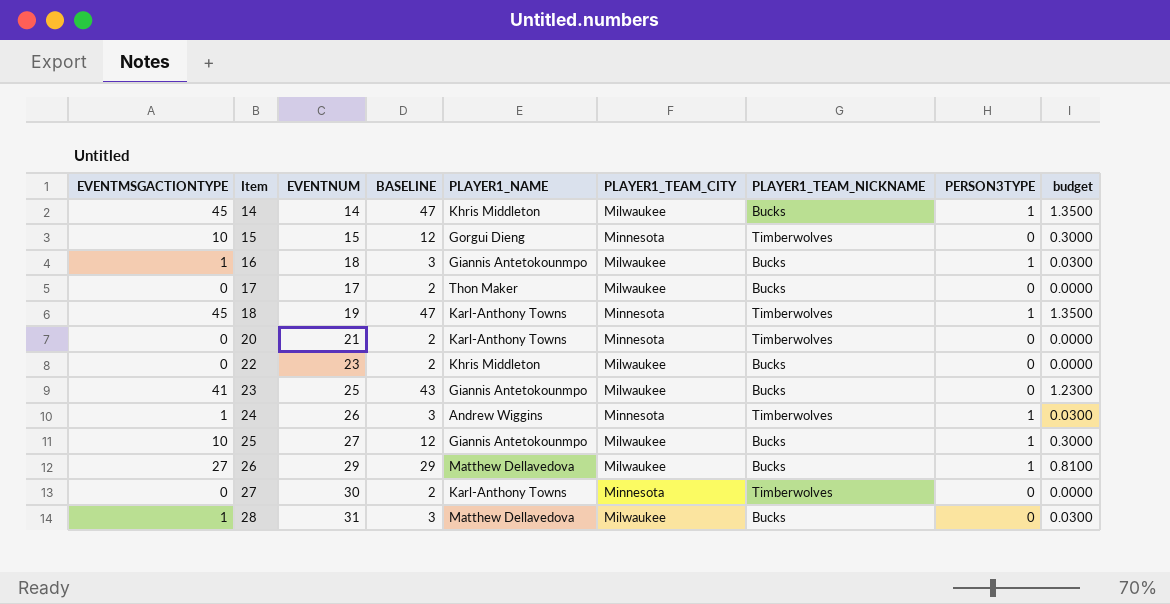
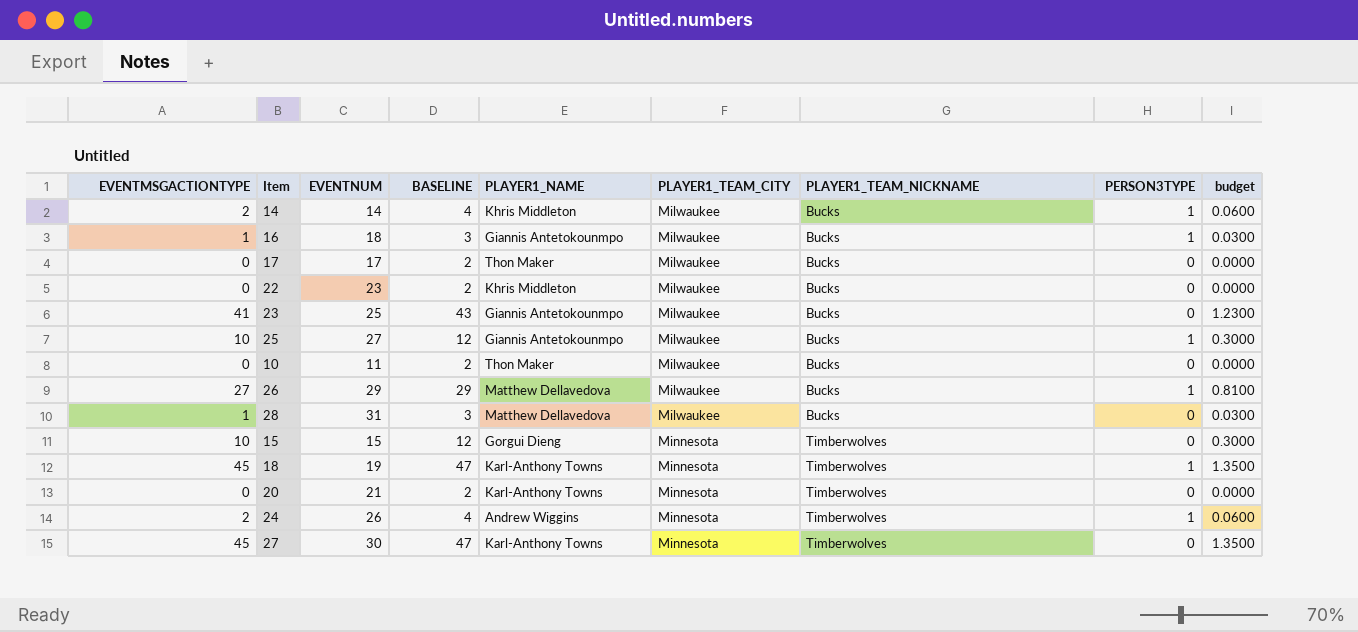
row order: Item ascending -> PLAYER1_TEAM_CITY ascending
14 | EVENTMSGACTIONTYPE: 45 -> 2
14 | BASELINE: 47 -> 4
14 | budget: 1.3500 -> 0.0600
row 10: none -> 0 | 11 | 2 | Thon Maker | Milwaukee | Bucks | 0 | 0.0000
24 | EVENTMSGACTIONTYPE: 1 -> 2
24 | BASELINE: 3 -> 4
24 | budget: 0.0300 -> 0.0600
27 | EVENTMSGACTIONTYPE: 0 -> 45
27 | BASELINE: 2 -> 47
27 | budget: 0.0000 -> 1.3500

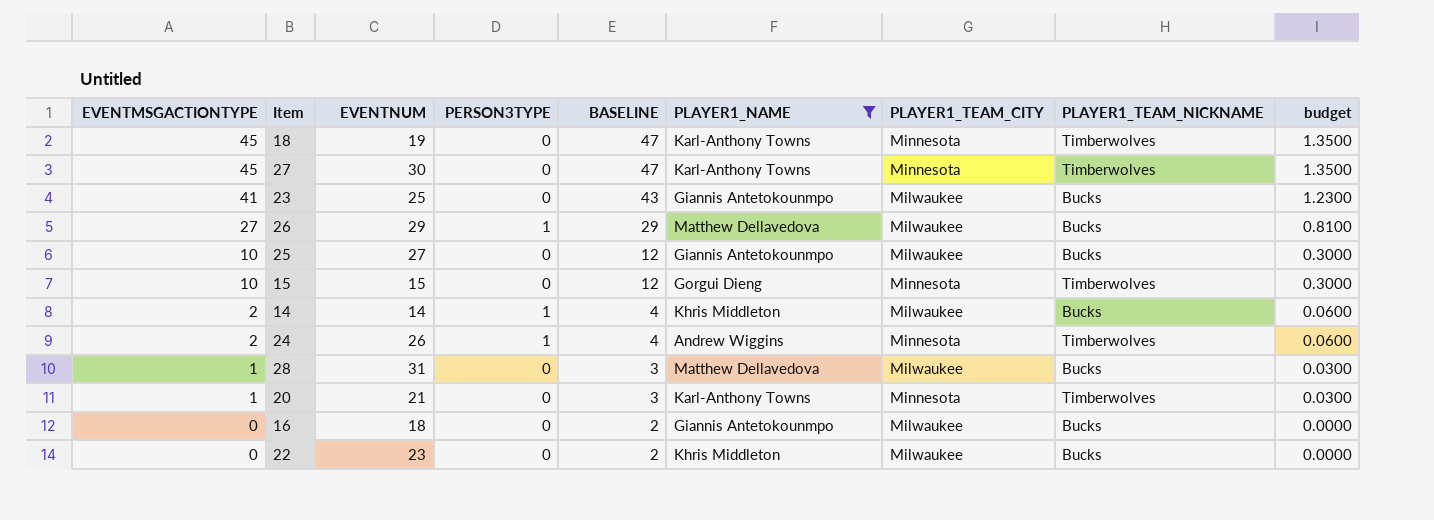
filter: none -> PLAYER1_NAME != Thon Maker
row order: PLAYER1_TEAM_CITY ascending -> EVENTMSGACTIONTYPE descending
column PERSON3TYPE | position: 8 -> 4
18 | PERSON3TYPE: 1 -> 0
25 | PERSON3TYPE: 1 -> 0
20 | EVENTMSGACTIONTYPE: 0 -> 1
20 | BASELINE: 2 -> 3
20 | budget: 0.0000 -> 0.0300
16 | EVENTMSGACTIONTYPE: 1 -> 0
16 | PERSON3TYPE: 1 -> 0
16 | BASELINE: 3 -> 2
16 | budget: 0.0300 -> 0.0000

